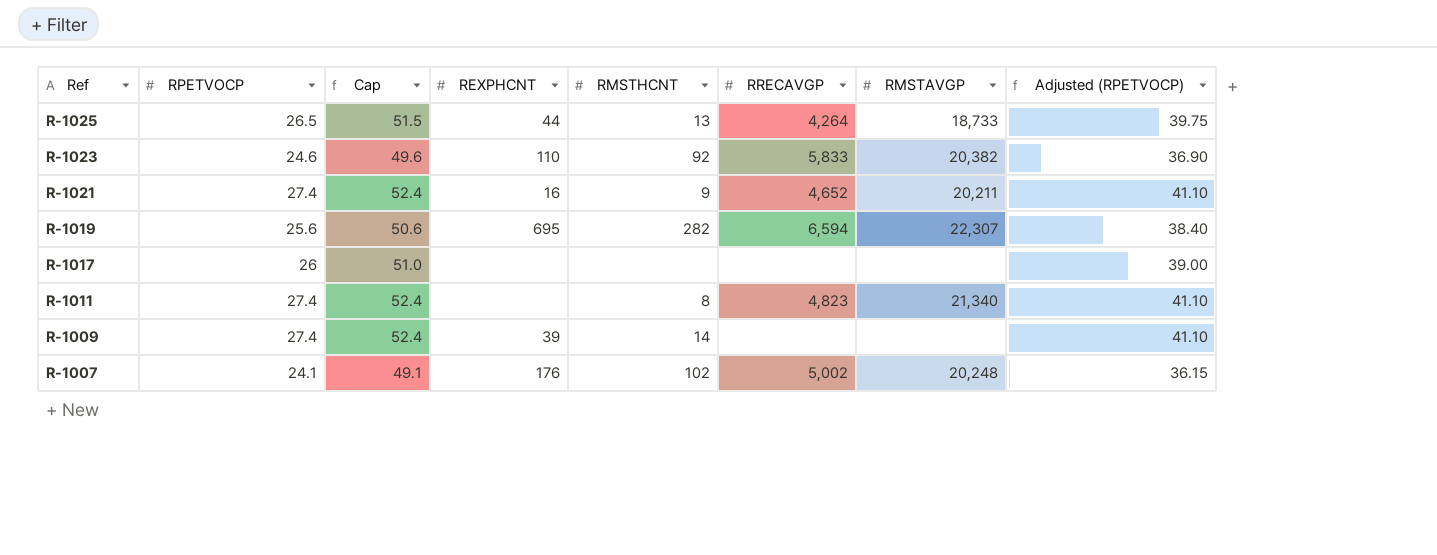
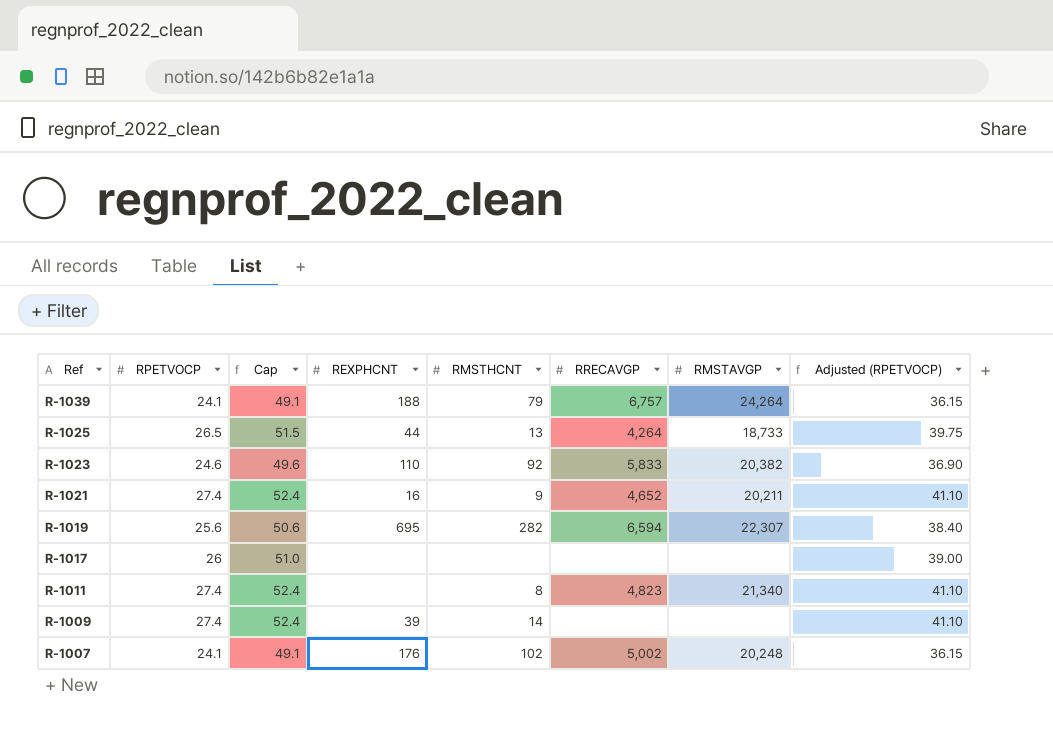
row R-1039: none -> 24.1 | 49.1 | 188 | 79 | 6,757 | 24,264 | 36.15

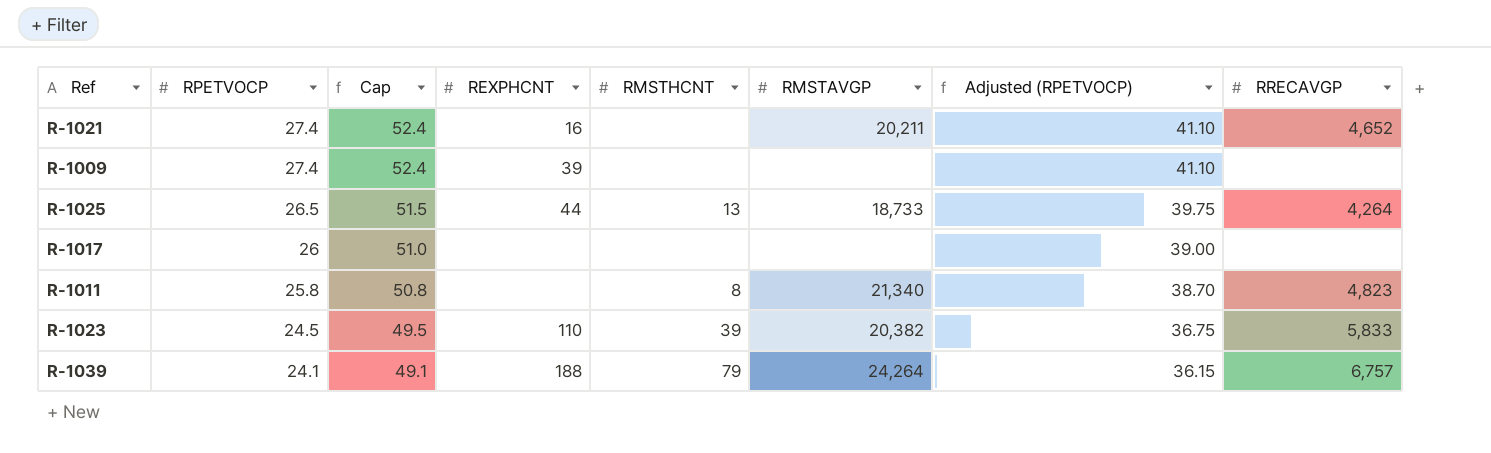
row order: Ref descending -> RPETVOCP descending
column RRECAVGP | position: 6 -> 8
row R-1019: 25.6 | 50.6 | 695 | 282 | 6,594 | 22,307 | 38.40 -> none
row R-1007: 24.1 | 49.1 | 176 | 102 | 5,002 | 20,248 | 36.15 -> none
R-1021 | RMSTHCNT: 9 -> none
R-1009 | RMSTHCNT: 14 -> none
R-1011 | RPETVOCP: 27.4 -> 25.8
R-1011 | Cap: 52.4 -> 50.8
R-1011 | Adjusted (RPETVOCP): 41.10 -> 38.70
R-1023 | RPETVOCP: 24.6 -> 24.5
R-1023 | Cap: 49.6 -> 49.5
R-1023 | RMSTHCNT: 92 -> 39
R-1023 | Adjusted (RPETVOCP): 36.90 -> 36.75

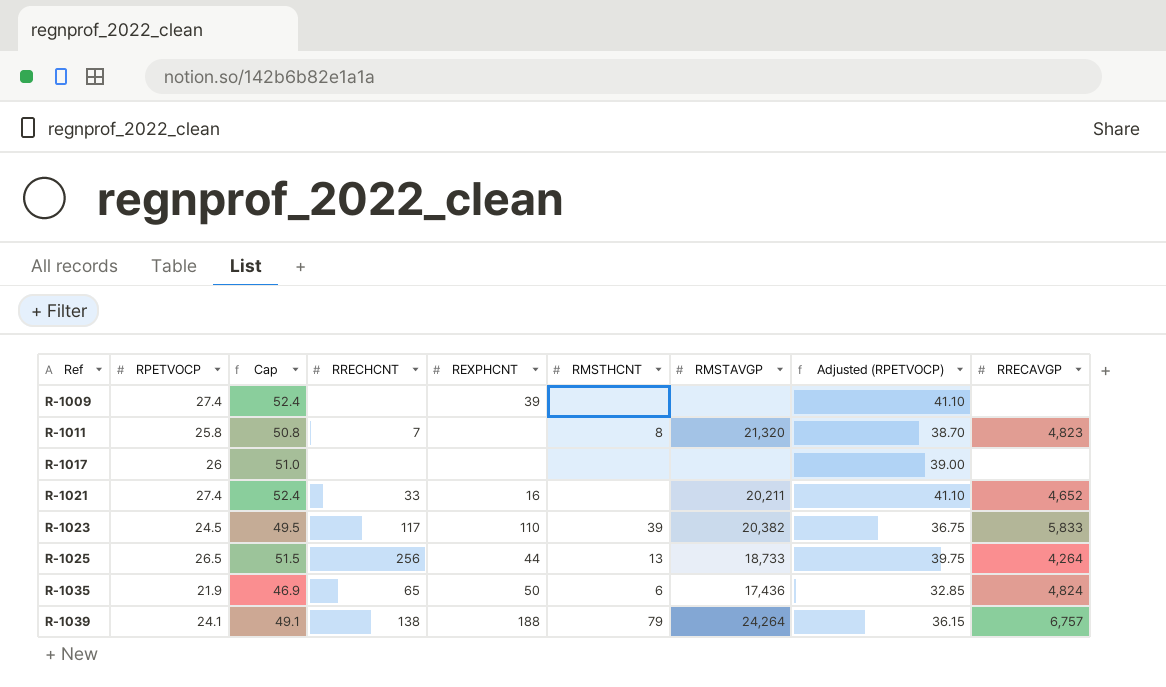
row order: RPETVOCP descending -> Ref ascending
column RRECHCNT | position: none -> 4
R-1011 | RMSTAVGP: 21,340 -> 21,320
row R-1035: none -> 21.9 | 46.9 | 65 | 50 | 6 | 17,436 | 32.85 | 4,824

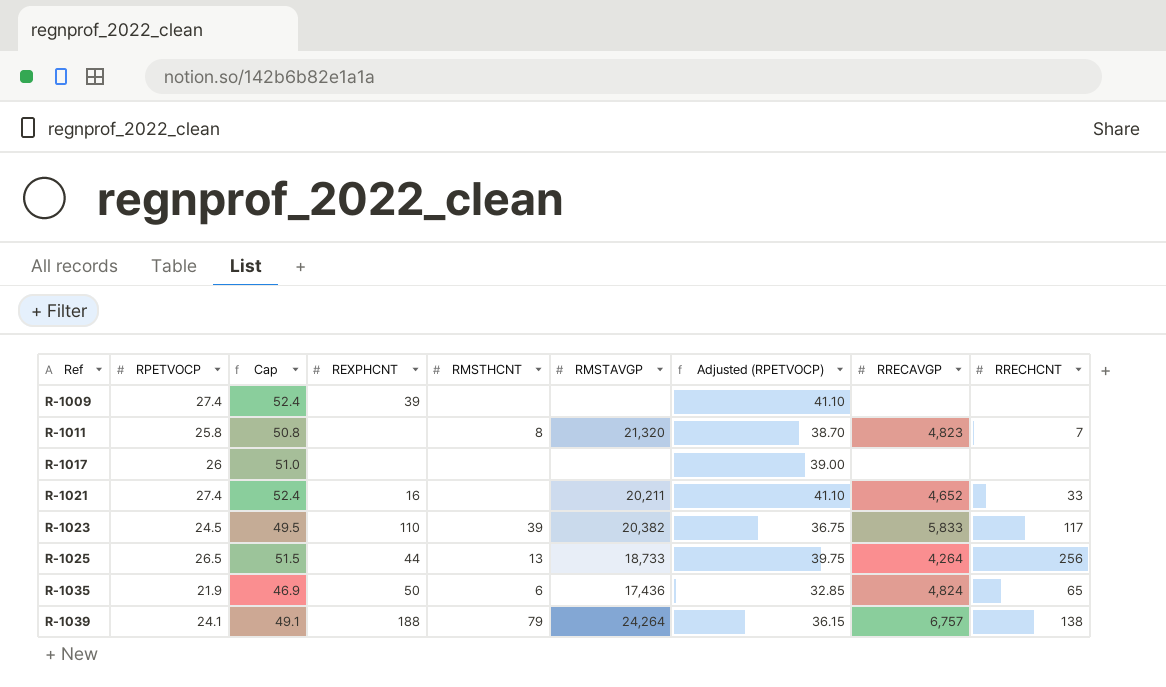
column RRECHCNT | position: 4 -> 9

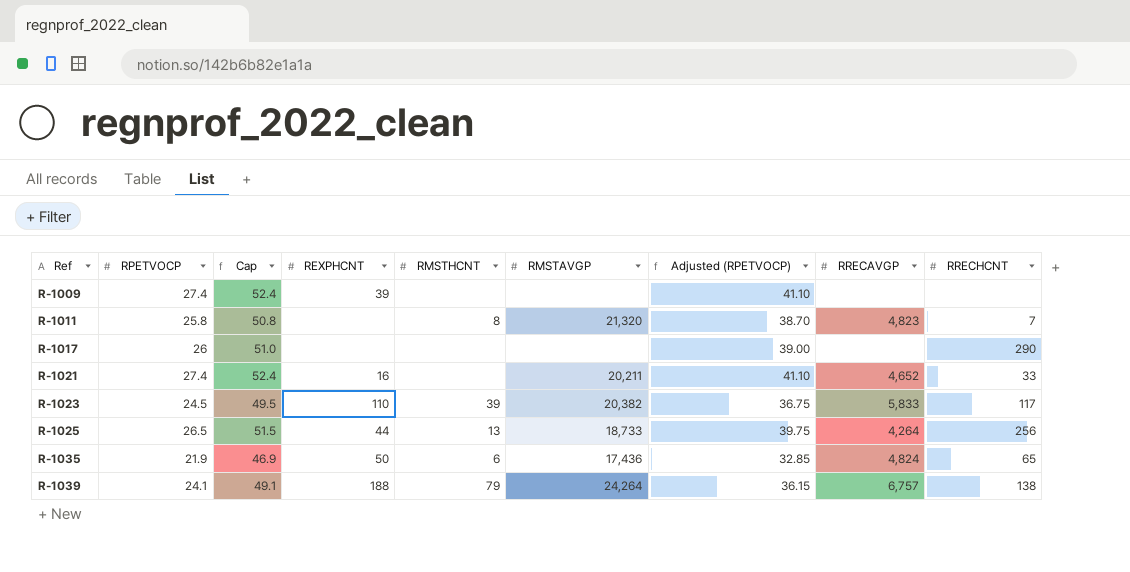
R-1017 | RRECHCNT: none -> 290

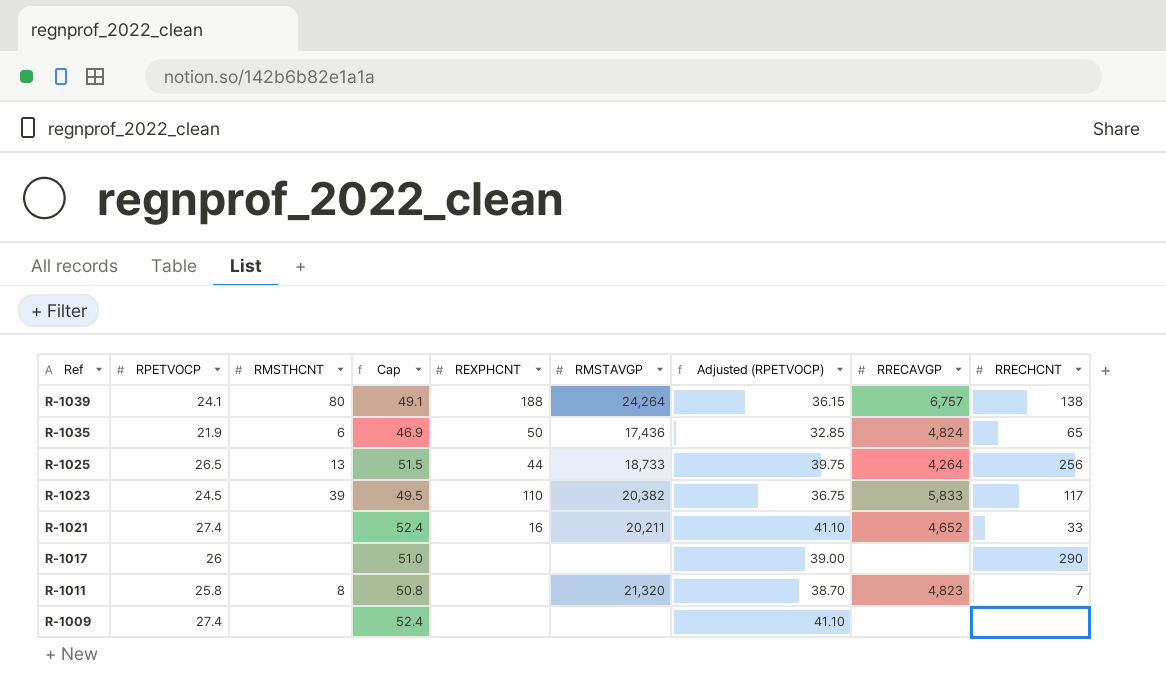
row order: Ref ascending -> Ref descending
column RMSTHCNT | position: 5 -> 3
R-1039 | RMSTHCNT: 79 -> 80
R-1009 | REXPHCNT: 39 -> none

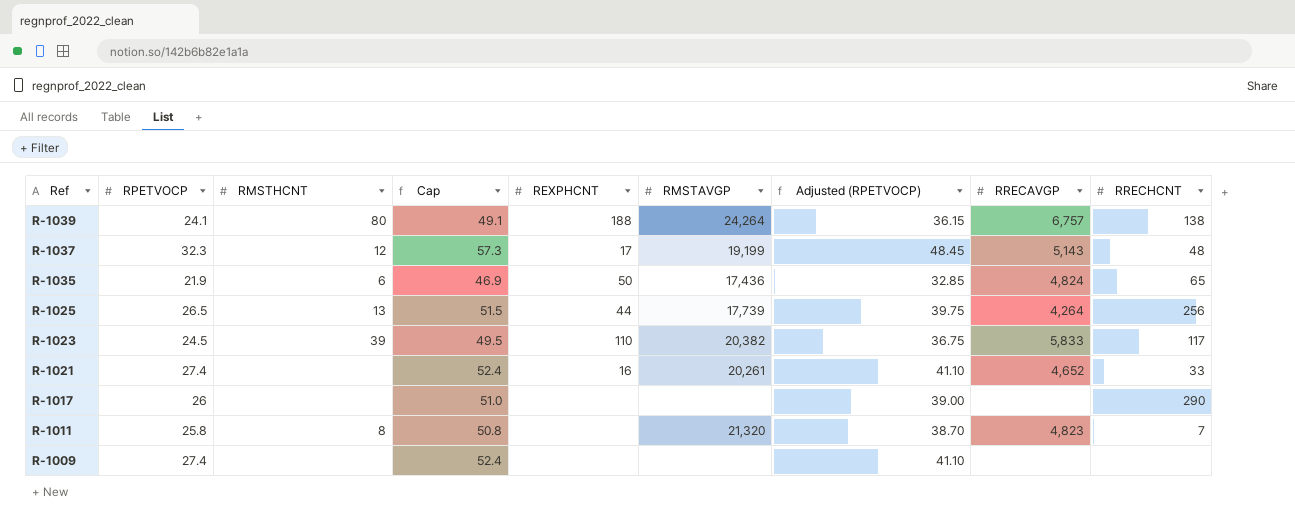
row R-1037: none -> 32.3 | 12 | 57.3 | 17 | 19,199 | 48.45 | 5,143 | 48
R-1025 | RMSTAVGP: 18,733 -> 17,739
R-1021 | RMSTAVGP: 20,211 -> 20,261

